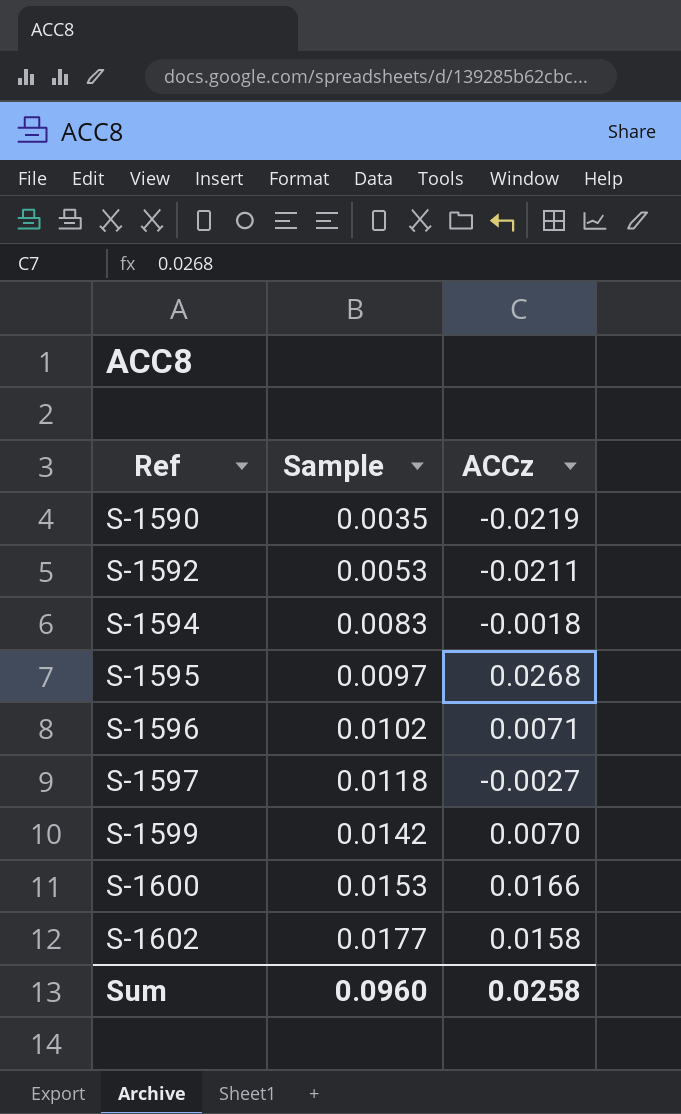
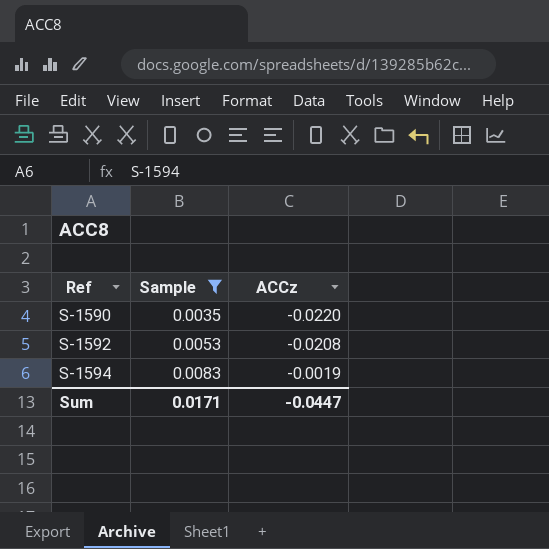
filter: none -> Sample <= 0.0083
S-1590 | ACCz: -0.0219 -> -0.0220
S-1592 | ACCz: -0.0211 -> -0.0208
S-1594 | ACCz: -0.0018 -> -0.0019
Sum | Sample: 0.0960 -> 0.0171
Sum | ACCz: 0.0258 -> -0.0447

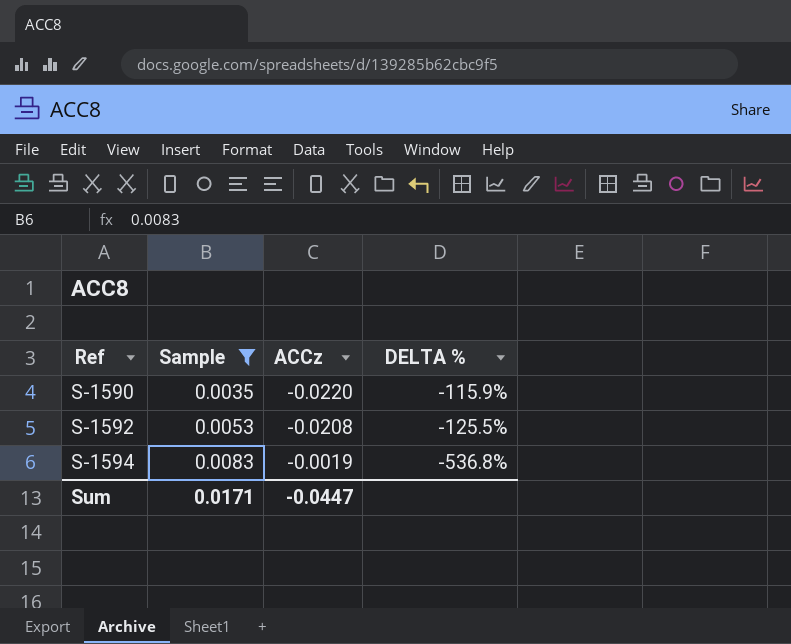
column DELTA % | formula: none -> ([Sample] - [ACCz]) / [ACCz]

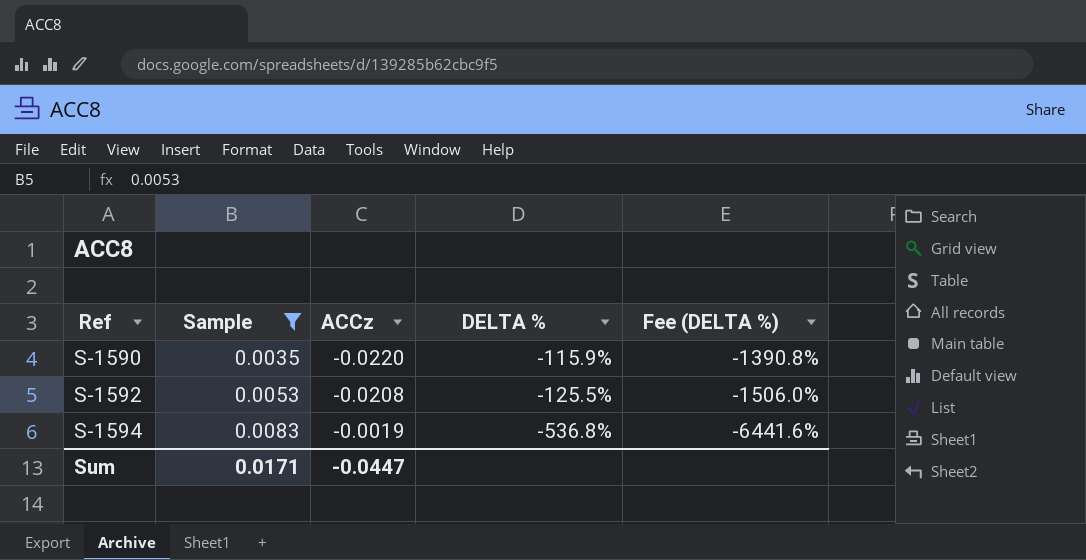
column Fee (DELTA %) | formula: none -> [DELTA %] * 12

